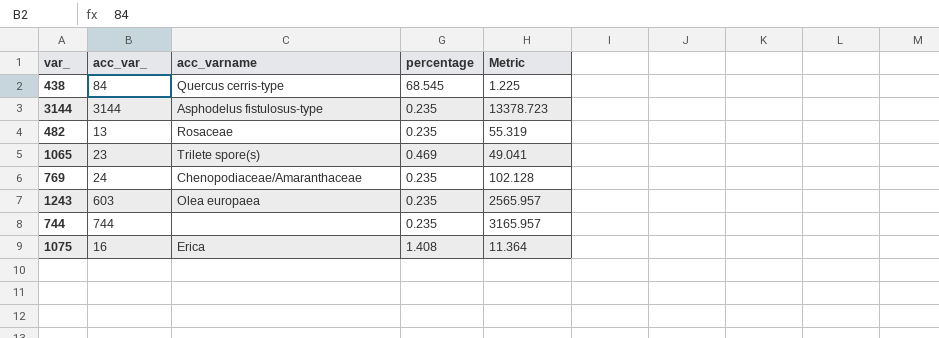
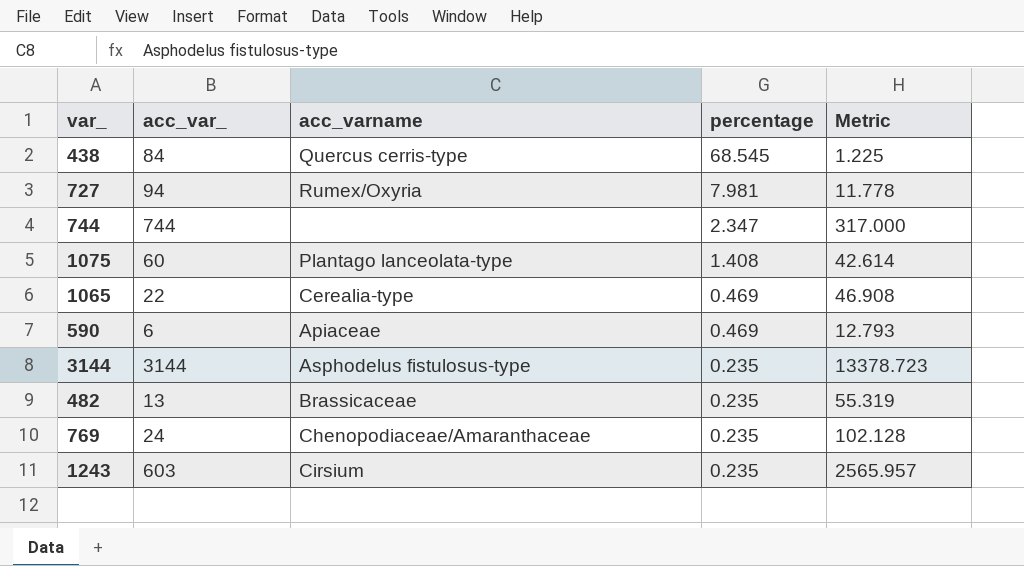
row order: none -> percentage descending
row 727: none -> 94 | Rumex/Oxyria | 7.981 | 11.778
744 | percentage: 0.235 -> 2.347
744 | Metric: 3165.957 -> 317.000
1075 | acc_var_: 16 -> 60
1075 | acc_varname: Erica -> Plantago lanceolata-type
1075 | Metric: 11.364 -> 42.614
1065 | acc_var_: 23 -> 22
1065 | acc_varname: Trilete spore(s) -> Cerealia-type
1065 | Metric: 49.041 -> 46.908
row 590: none -> 6 | Apiaceae | 0.469 | 12.793
482 | acc_varname: Rosaceae -> Brassicaceae
1243 | acc_varname: Olea europaea -> Cirsium

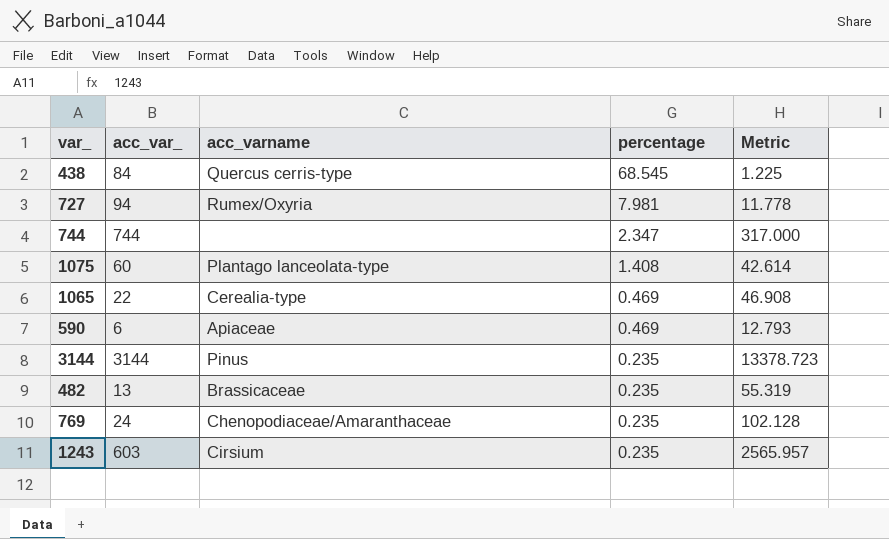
3144 | acc_varname: Asphodelus fistulosus-type -> Pinus

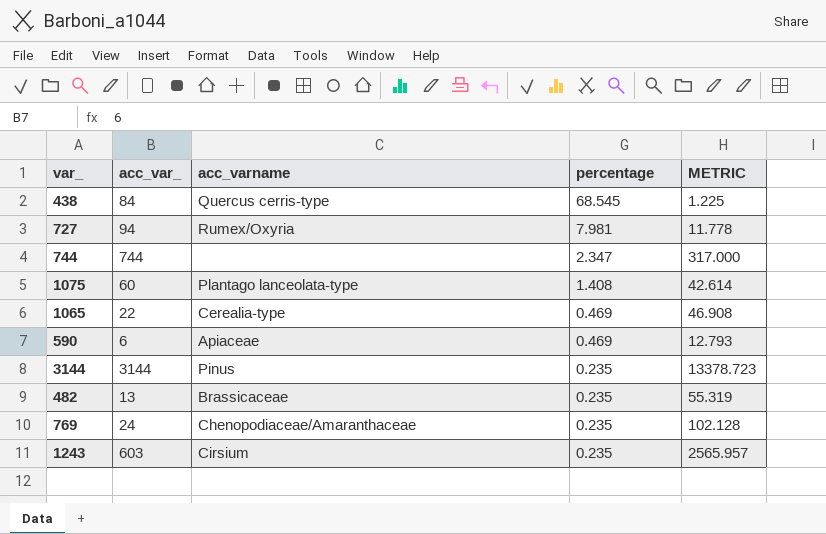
column name: Metric -> METRIC

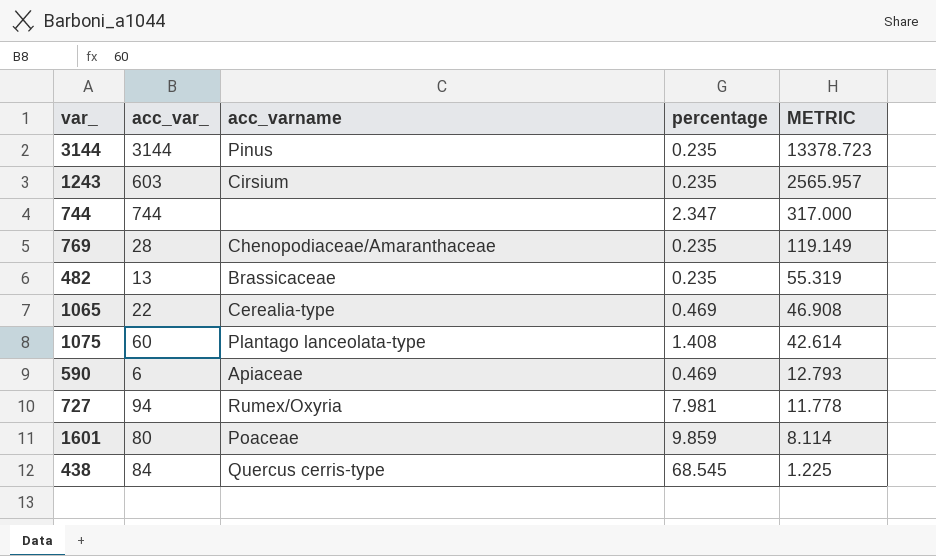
row order: percentage descending -> METRIC descending
769 | acc_var_: 24 -> 28
769 | METRIC: 102.128 -> 119.149
row 1601: none -> 80 | Poaceae | 9.859 | 8.114

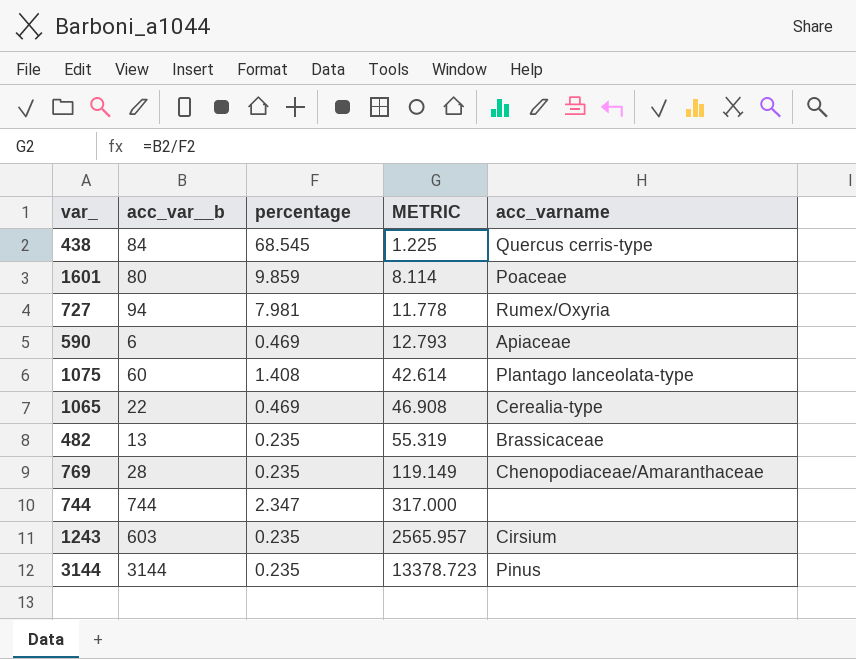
row order: METRIC descending -> METRIC ascending
column name: acc_var_ -> acc_var__b
column acc_varname | position: 3 -> 5

